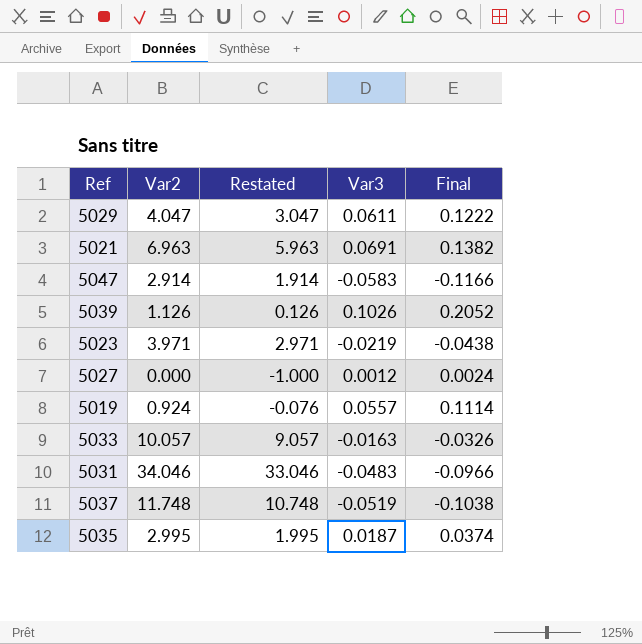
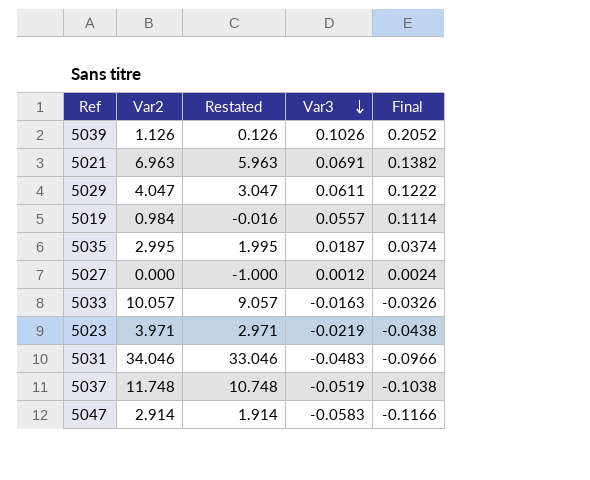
row order: none -> Var3 descending
5019 | Var2: 0.924 -> 0.984
5019 | Restated: -0.076 -> -0.016

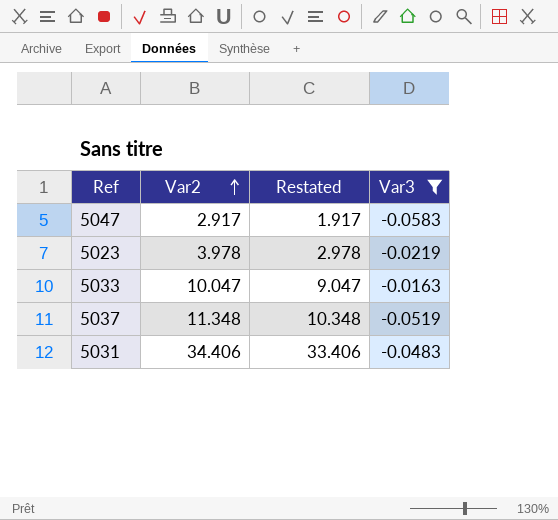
filter: none -> Var3 <= -0.0163
row order: Var3 descending -> Var2 ascending
column Final | formula: [Var3] * 2 -> none
5047 | Var2: 2.914 -> 2.917
5047 | Restated: 1.914 -> 1.917
5023 | Var2: 3.971 -> 3.978
5023 | Restated: 2.971 -> 2.978
5033 | Var2: 10.057 -> 10.047
5033 | Restated: 9.057 -> 9.047
5037 | Var2: 11.748 -> 11.348
5037 | Restated: 10.748 -> 10.348
5031 | Var2: 34.046 -> 34.406
5031 | Restated: 33.046 -> 33.406

